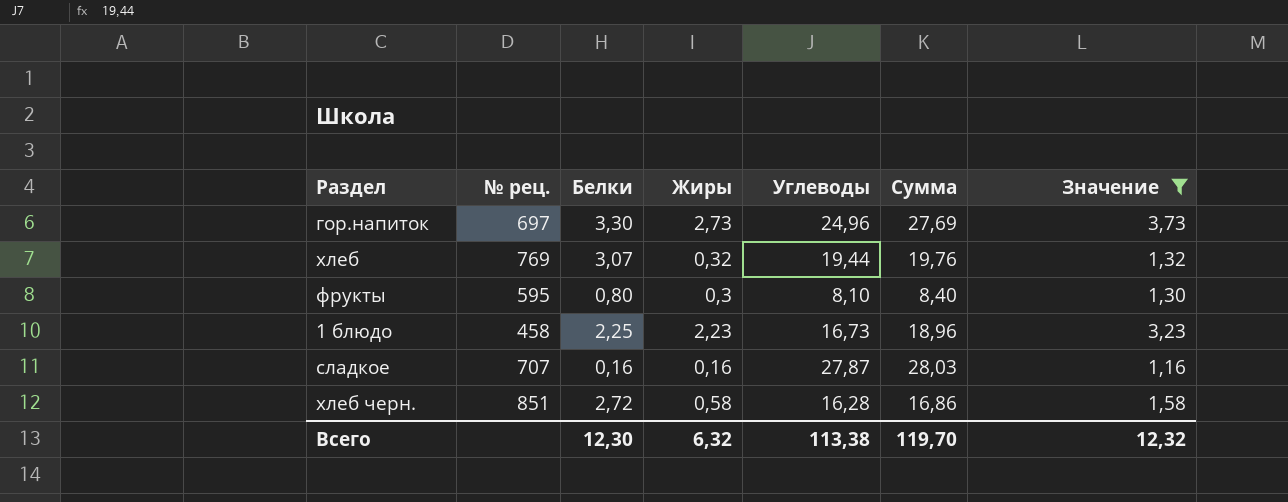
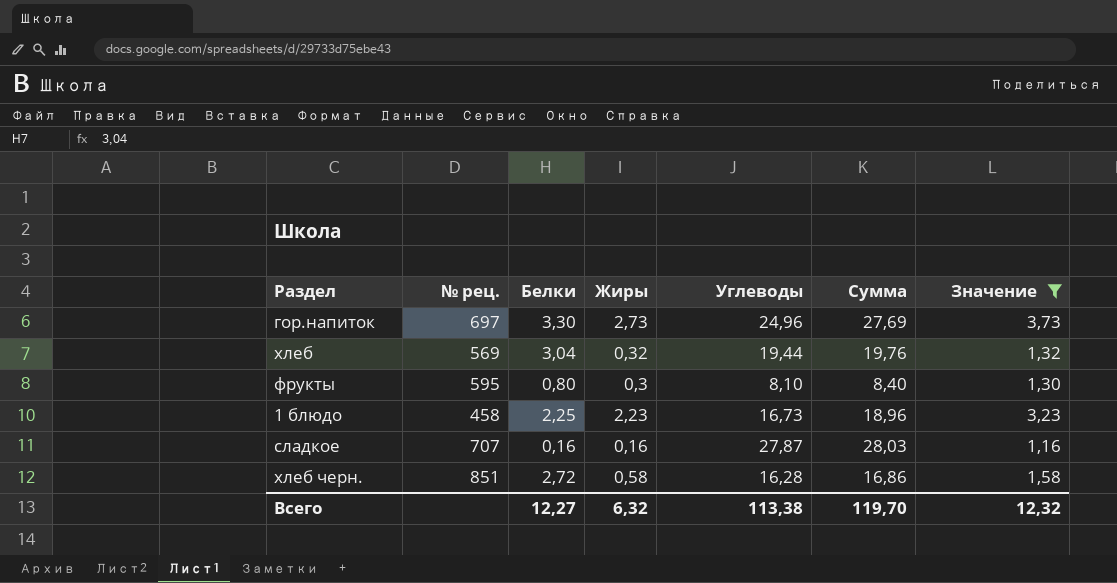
хлеб | № рец.: 769 -> 569
хлеб | Белки: 3,07 -> 3,04
Всего | Белки: 12,30 -> 12,27

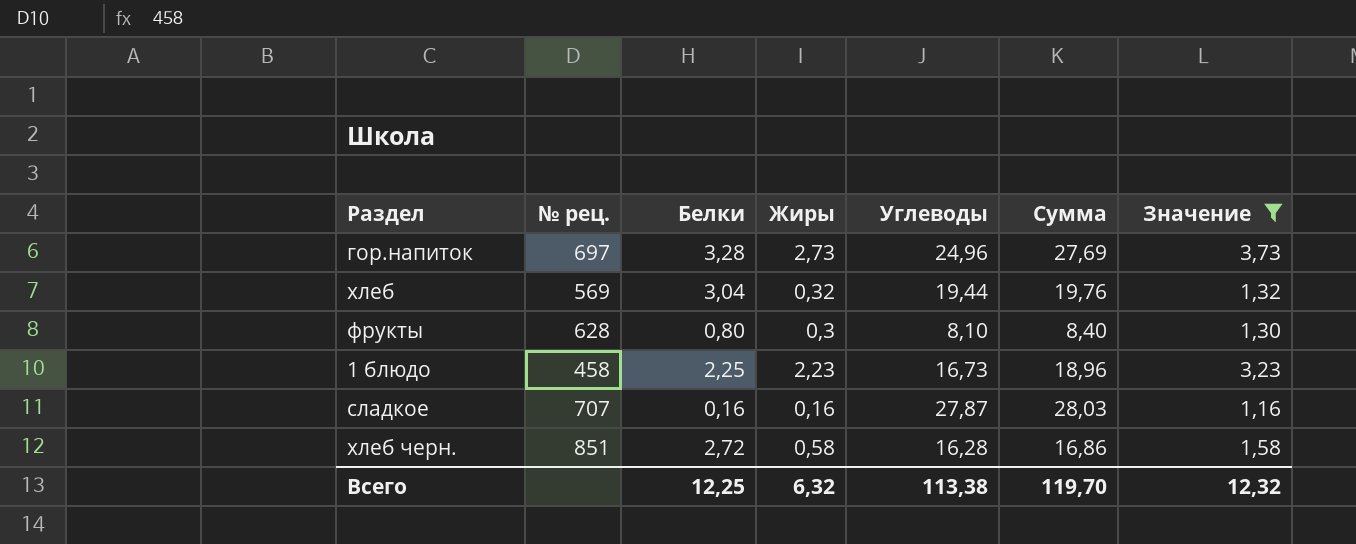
гор.напиток | Белки: 3,30 -> 3,28
фрукты | № рец.: 595 -> 628
Всего | Белки: 12,27 -> 12,25

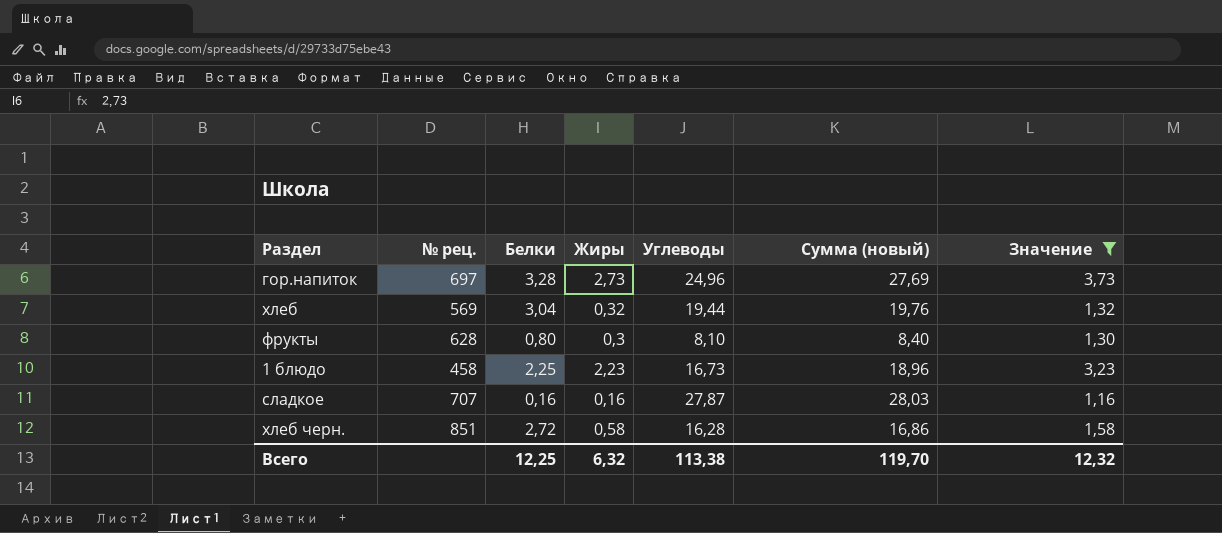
column name: Сумма -> Сумма (новый)

